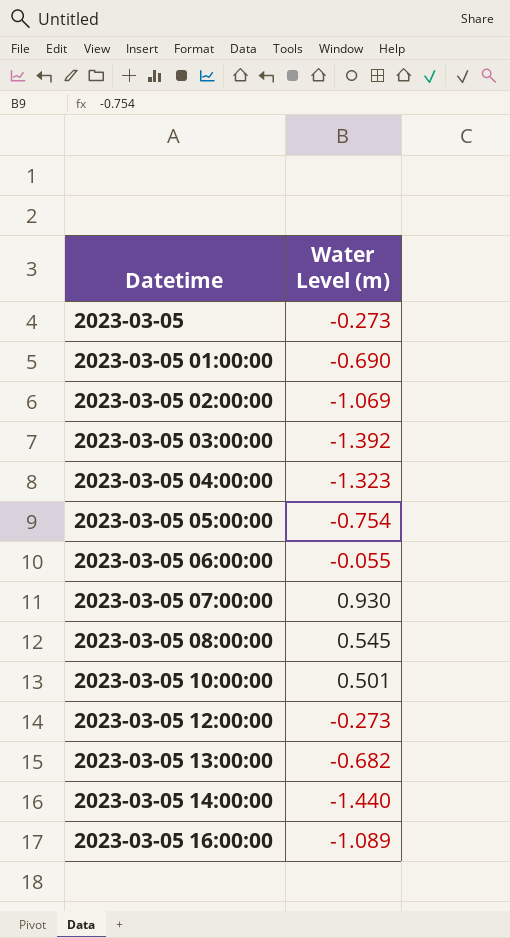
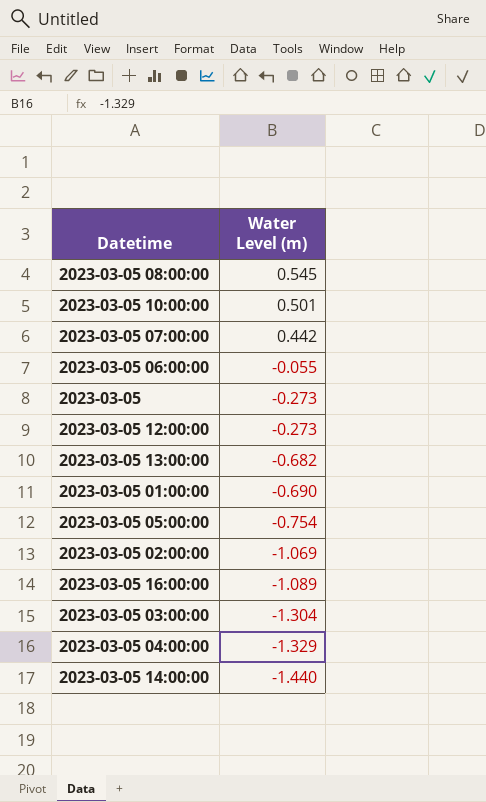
row order: Datetime ascending -> Water Level (m) descending
2023-03-05 07:00:00 | Water Level (m): 0.930 -> 0.442
2023-03-05 03:00:00 | Water Level (m): -1.392 -> -1.304
2023-03-05 04:00:00 | Water Level (m): -1.323 -> -1.329

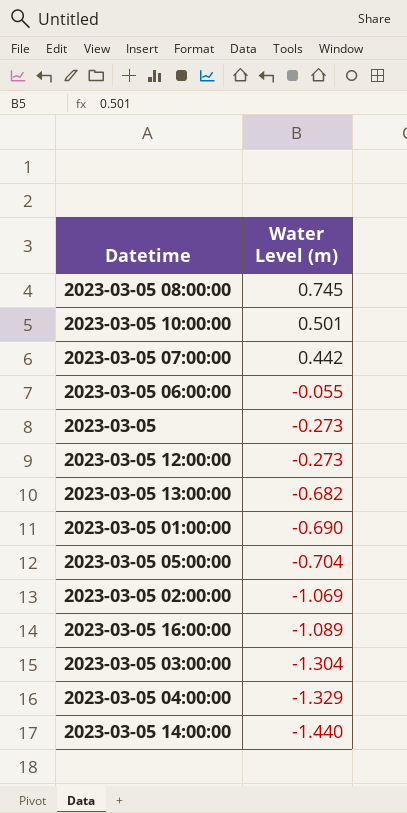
2023-03-05 08:00:00 | Water Level (m): 0.545 -> 0.745
2023-03-05 05:00:00 | Water Level (m): -0.754 -> -0.704

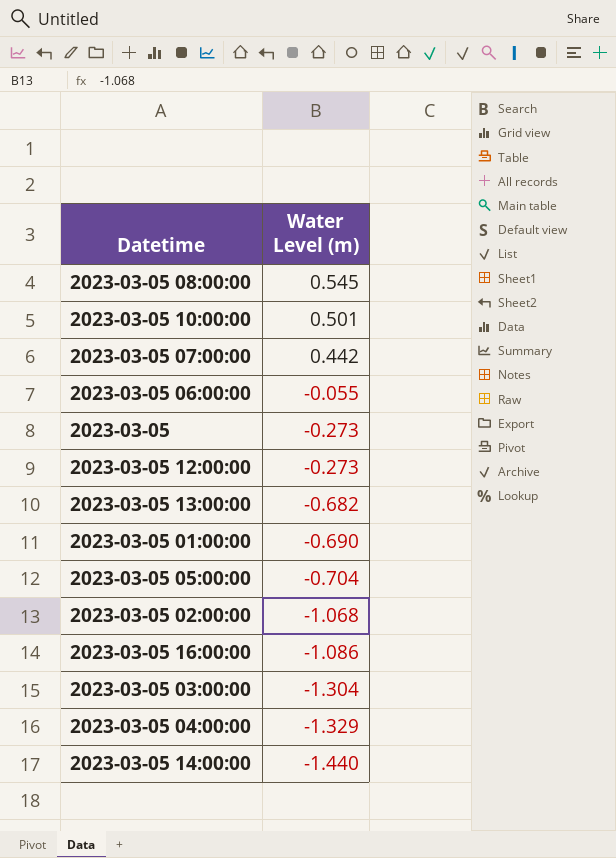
2023-03-05 08:00:00 | Water Level (m): 0.745 -> 0.545
2023-03-05 02:00:00 | Water Level (m): -1.069 -> -1.068
2023-03-05 16:00:00 | Water Level (m): -1.089 -> -1.086

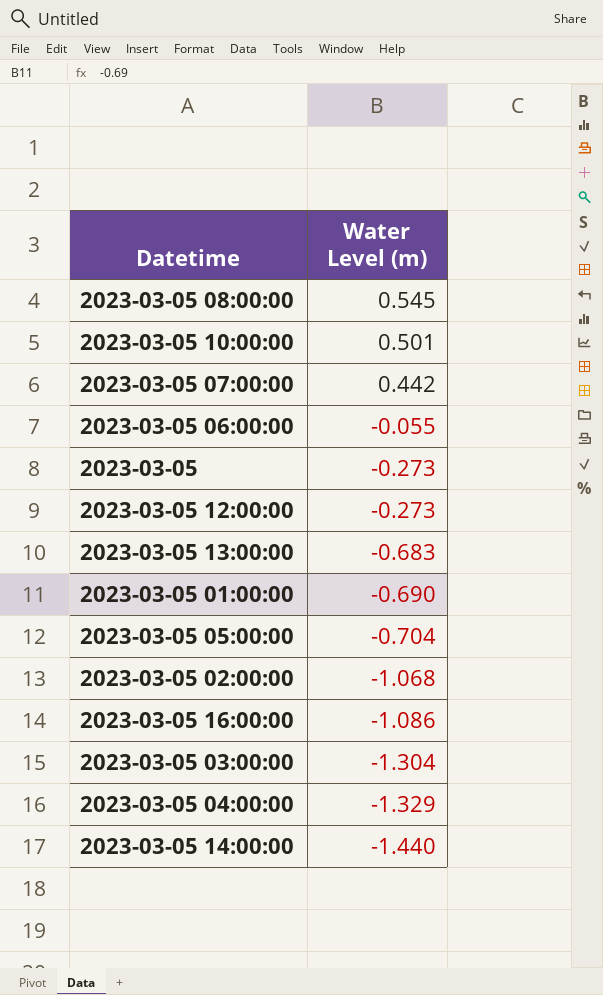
2023-03-05 13:00:00 | Water Level (m): -0.682 -> -0.683

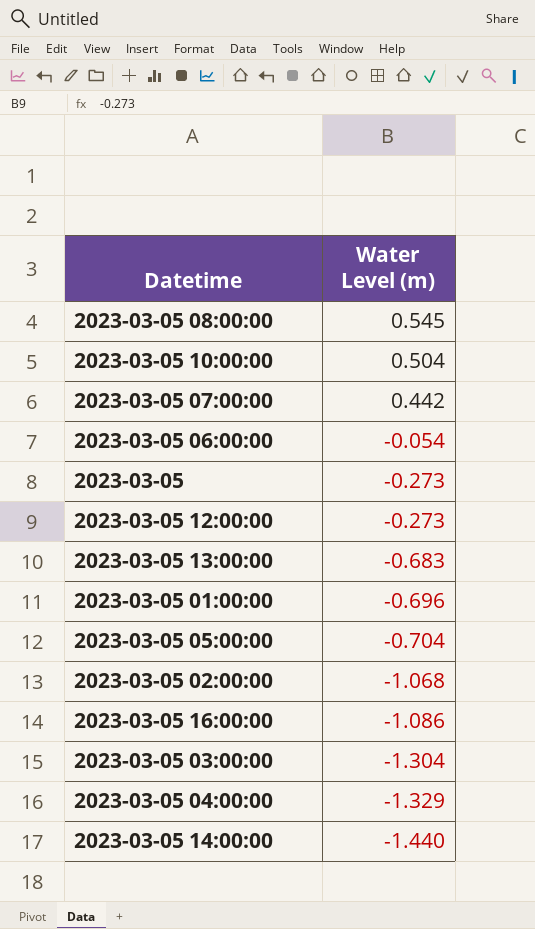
2023-03-05 10:00:00 | Water Level (m): 0.501 -> 0.504
2023-03-05 06:00:00 | Water Level (m): -0.055 -> -0.054
2023-03-05 01:00:00 | Water Level (m): -0.690 -> -0.696

